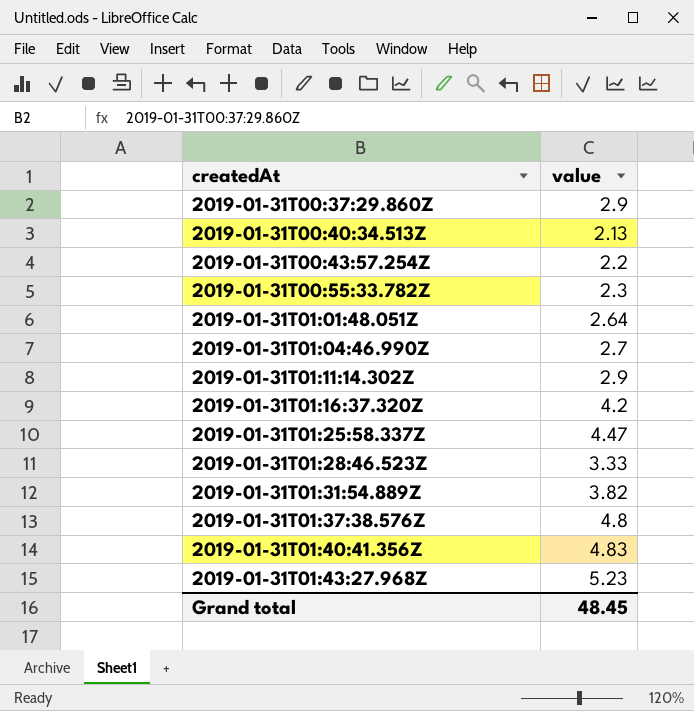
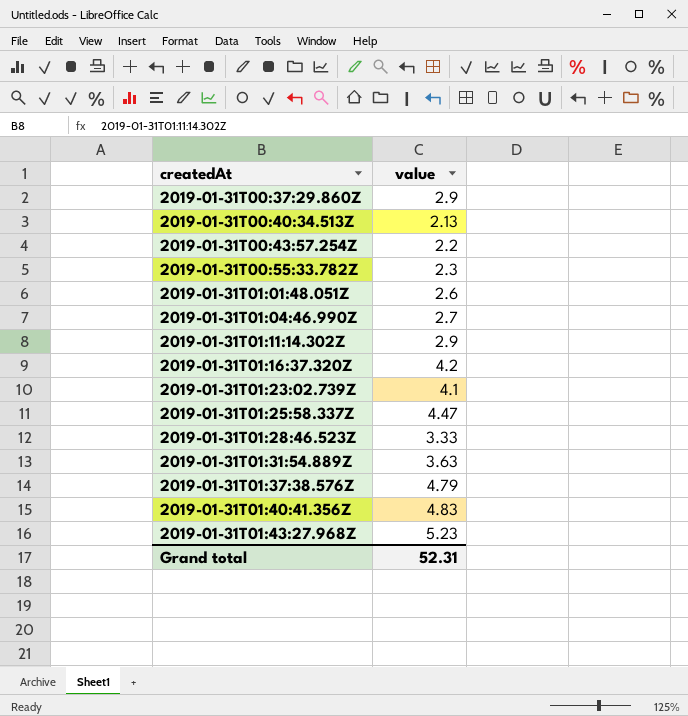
2019-01-31T01:01:48.051Z | value: 2.64 -> 2.6
row 2019-01-31T01:23:02.739Z: none -> 4.1
2019-01-31T01:31:54.889Z | value: 3.82 -> 3.63
2019-01-31T01:37:38.576Z | value: 4.8 -> 4.79
Grand total | value: 48.45 -> 52.31

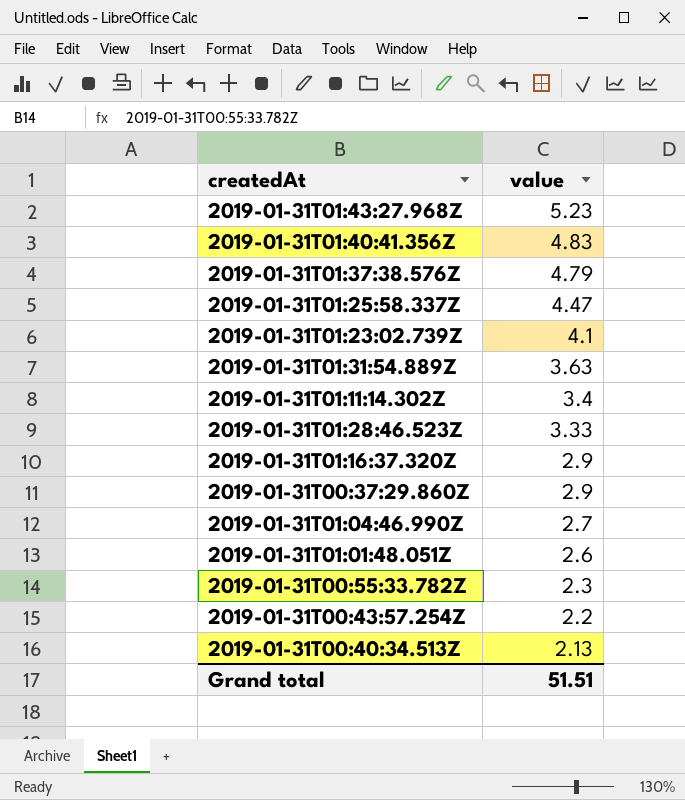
row order: createdAt ascending -> value descending
2019-01-31T01:11:14.302Z | value: 2.9 -> 3.4
2019-01-31T01:16:37.320Z | value: 4.2 -> 2.9
Grand total | value: 52.31 -> 51.51

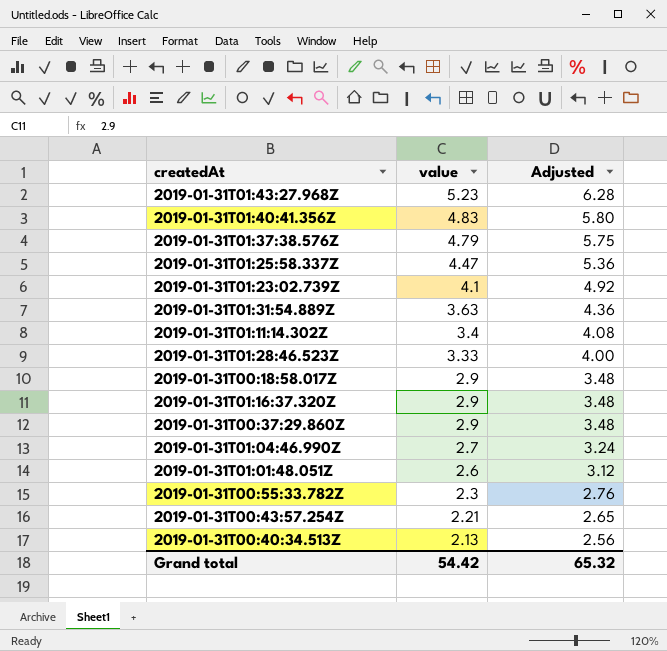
column Adjusted | formula: none -> [value] * 1.2
row 2019-01-31T00:18:58.017Z: none -> 2.9 | 3.48
2019-01-31T00:43:57.254Z | value: 2.2 -> 2.21
Grand total | value: 51.51 -> 54.42

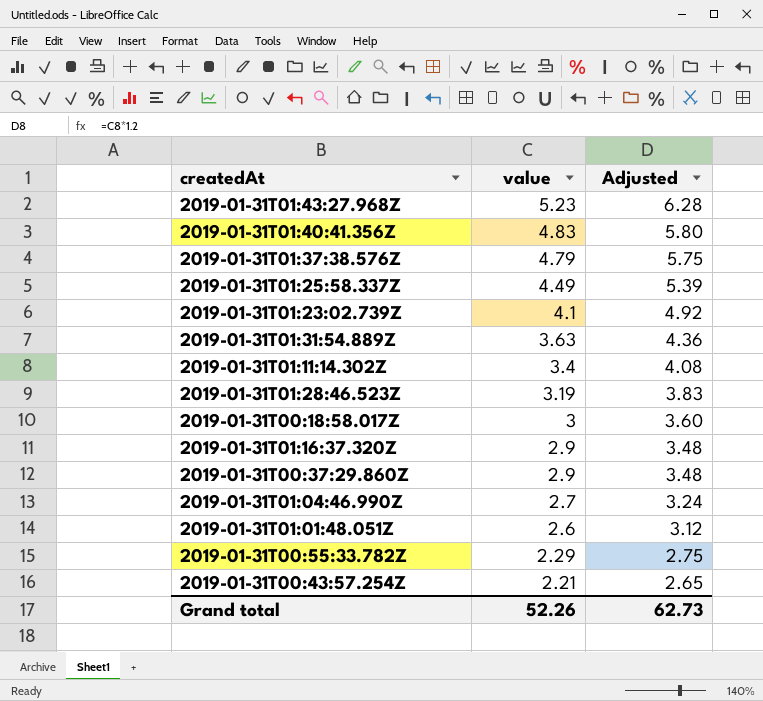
row 2019-01-31T00:40:34.513Z: 2.13 | 2.56 -> none
2019-01-31T01:25:58.337Z | value: 4.47 -> 4.49
2019-01-31T01:25:58.337Z | Adjusted: 5.36 -> 5.39
2019-01-31T01:28:46.523Z | value: 3.33 -> 3.19
2019-01-31T01:28:46.523Z | Adjusted: 4.00 -> 3.83
2019-01-31T00:18:58.017Z | value: 2.9 -> 3
2019-01-31T00:18:58.017Z | Adjusted: 3.48 -> 3.60
2019-01-31T00:55:33.782Z | value: 2.3 -> 2.29
2019-01-31T00:55:33.782Z | Adjusted: 2.76 -> 2.75
Grand total | value: 54.42 -> 52.26
Grand total | Adjusted: 65.32 -> 62.73

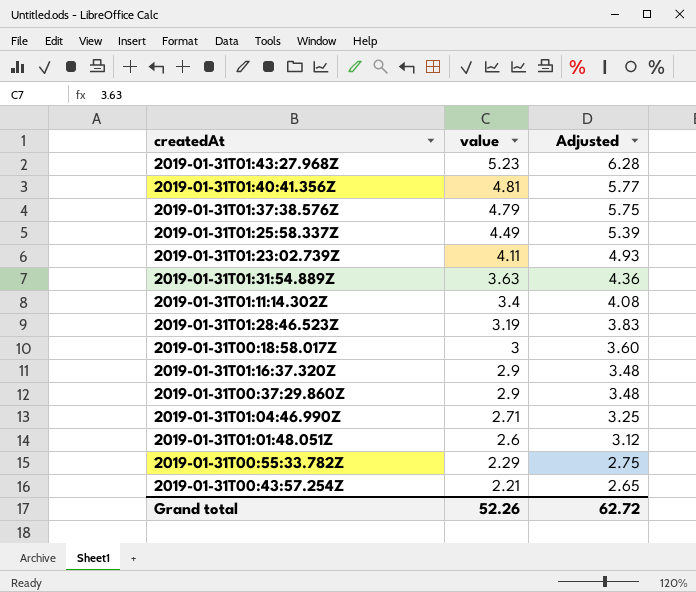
2019-01-31T01:40:41.356Z | value: 4.83 -> 4.81
2019-01-31T01:40:41.356Z | Adjusted: 5.80 -> 5.77
2019-01-31T01:23:02.739Z | value: 4.1 -> 4.11
2019-01-31T01:23:02.739Z | Adjusted: 4.92 -> 4.93
2019-01-31T01:04:46.990Z | value: 2.7 -> 2.71
2019-01-31T01:04:46.990Z | Adjusted: 3.24 -> 3.25
Grand total | Adjusted: 62.73 -> 62.72

